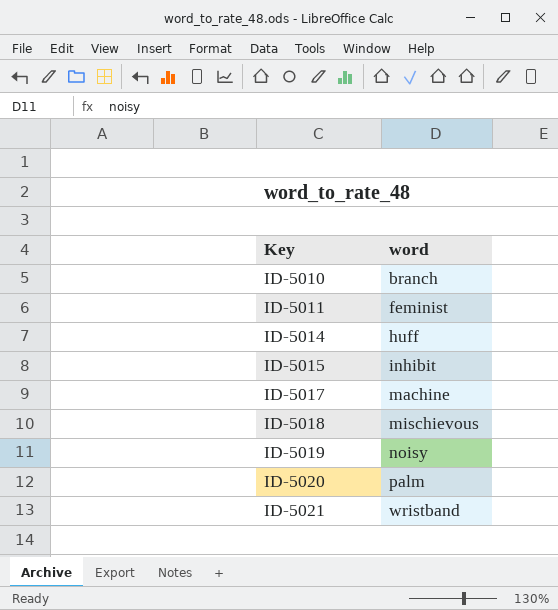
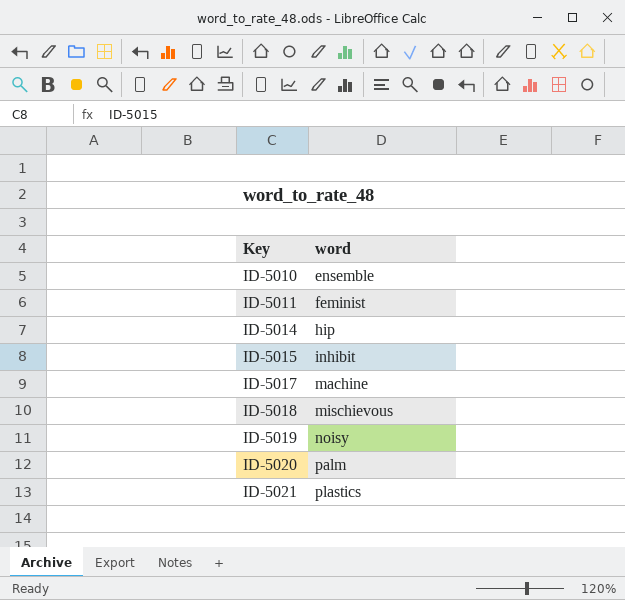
ID-5010 | word: branch -> ensemble
ID-5014 | word: huff -> hip
ID-5021 | word: wristband -> plastics

